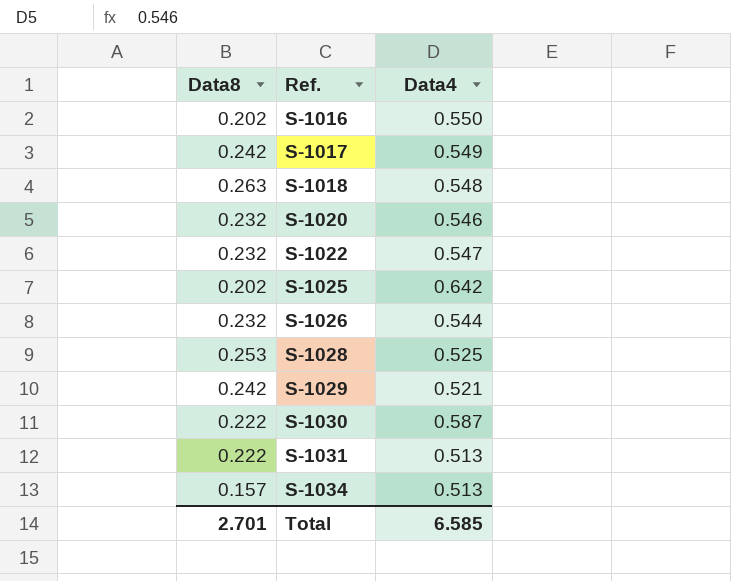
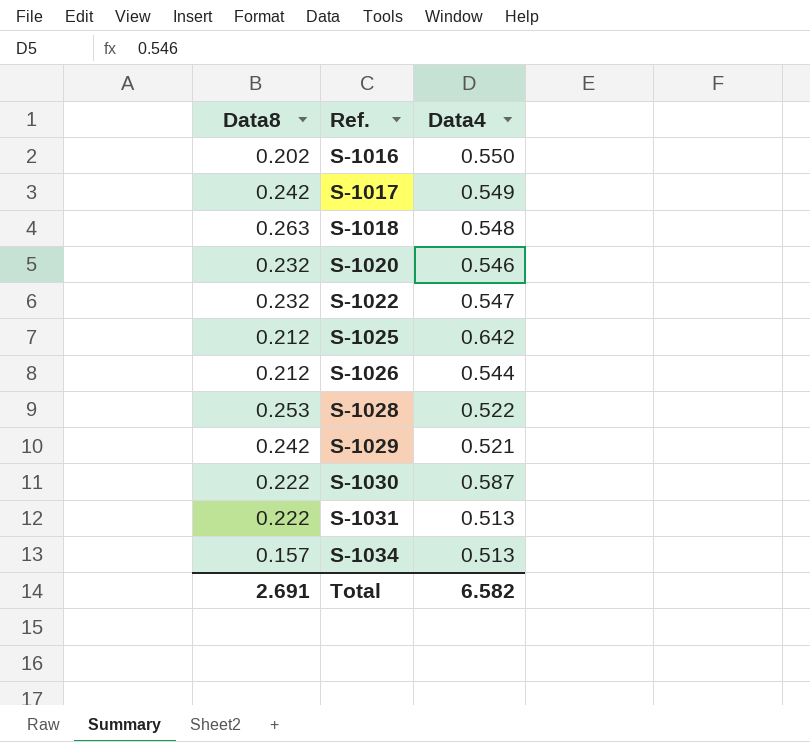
S-1025 | Data8: 0.202 -> 0.212
S-1026 | Data8: 0.232 -> 0.212
S-1028 | Data4: 0.525 -> 0.522
Total | Data8: 2.701 -> 2.691
Total | Data4: 6.585 -> 6.582

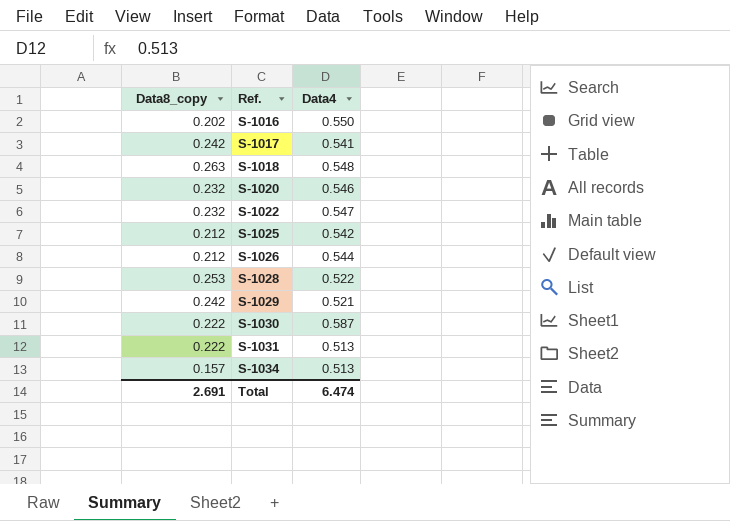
column name: Data8 -> Data8_copy
S-1017 | Data4: 0.549 -> 0.541
S-1025 | Data4: 0.642 -> 0.542
Total | Data4: 6.582 -> 6.474

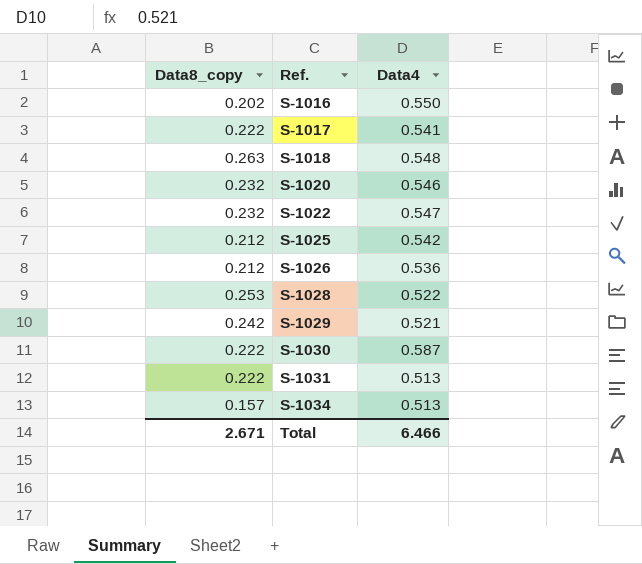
S-1017 | Data8_copy: 0.242 -> 0.222
S-1026 | Data4: 0.544 -> 0.536
Total | Data8_copy: 2.691 -> 2.671
Total | Data4: 6.474 -> 6.466

